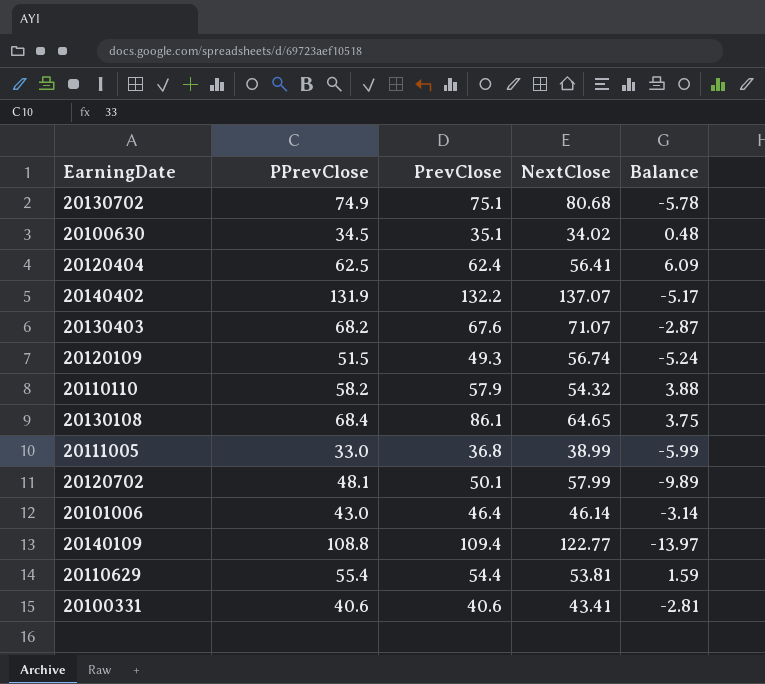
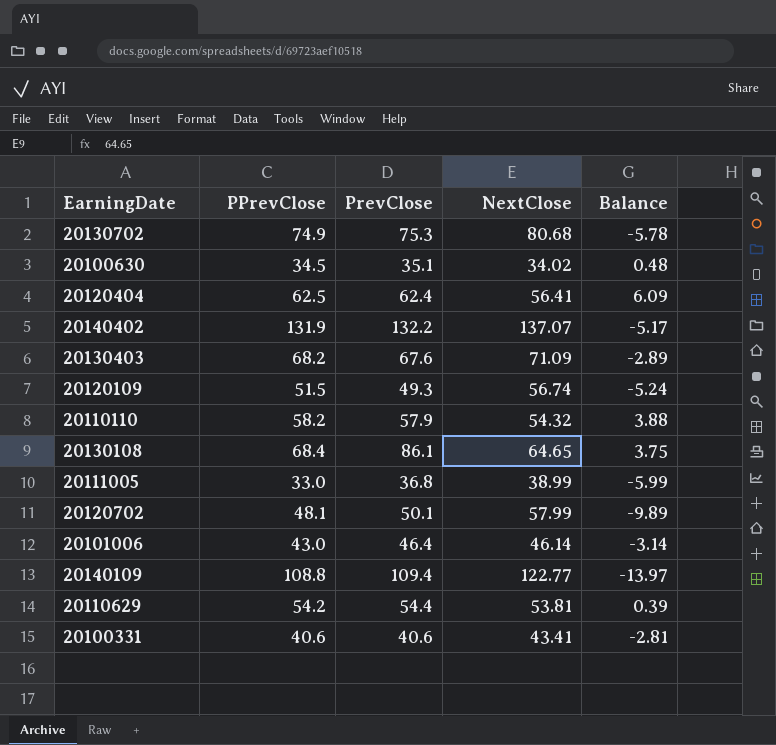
20130702 | PrevClose: 75.1 -> 75.3
20130403 | NextClose: 71.07 -> 71.09
20130403 | Balance: -2.87 -> -2.89
20110629 | PPrevClose: 55.4 -> 54.2
20110629 | Balance: 1.59 -> 0.39

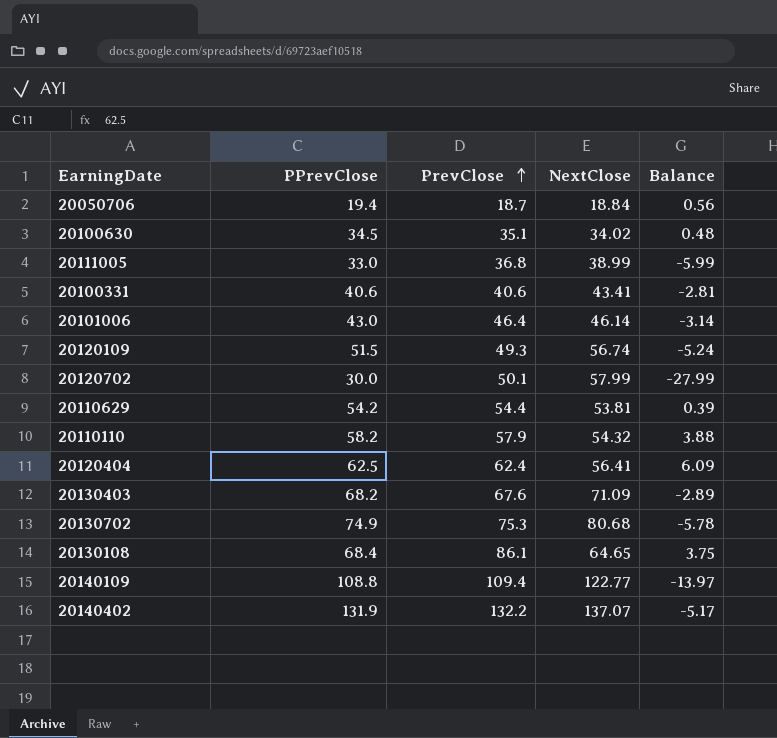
row order: none -> PrevClose ascending
row 20050706: none -> 19.4 | 18.7 | 18.84 | 0.56
20120702 | PPrevClose: 48.1 -> 30.0
20120702 | Balance: -9.89 -> -27.99

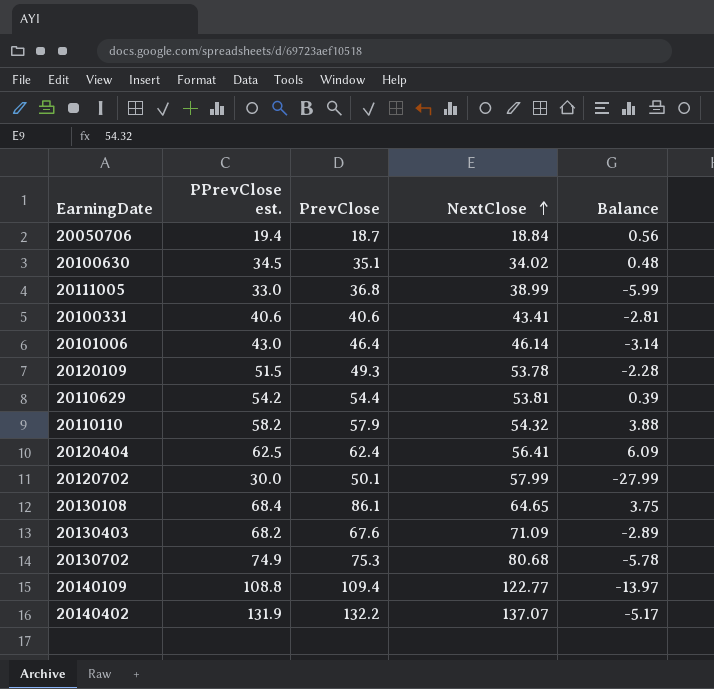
row order: PrevClose ascending -> NextClose ascending
column name: PPrevClose -> PPrevClose est.
20120109 | NextClose: 56.74 -> 53.78
20120109 | Balance: -5.24 -> -2.28

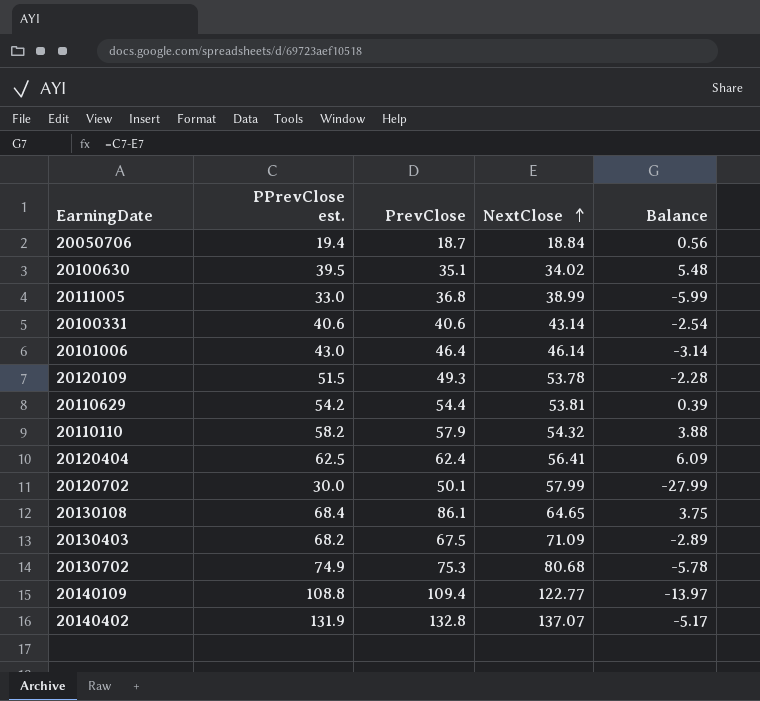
20100630 | PPrevClose est.: 34.5 -> 39.5
20100630 | Balance: 0.48 -> 5.48
20100331 | NextClose: 43.41 -> 43.14
20100331 | Balance: -2.81 -> -2.54
20130403 | PrevClose: 67.6 -> 67.5
20140402 | PrevClose: 132.2 -> 132.8

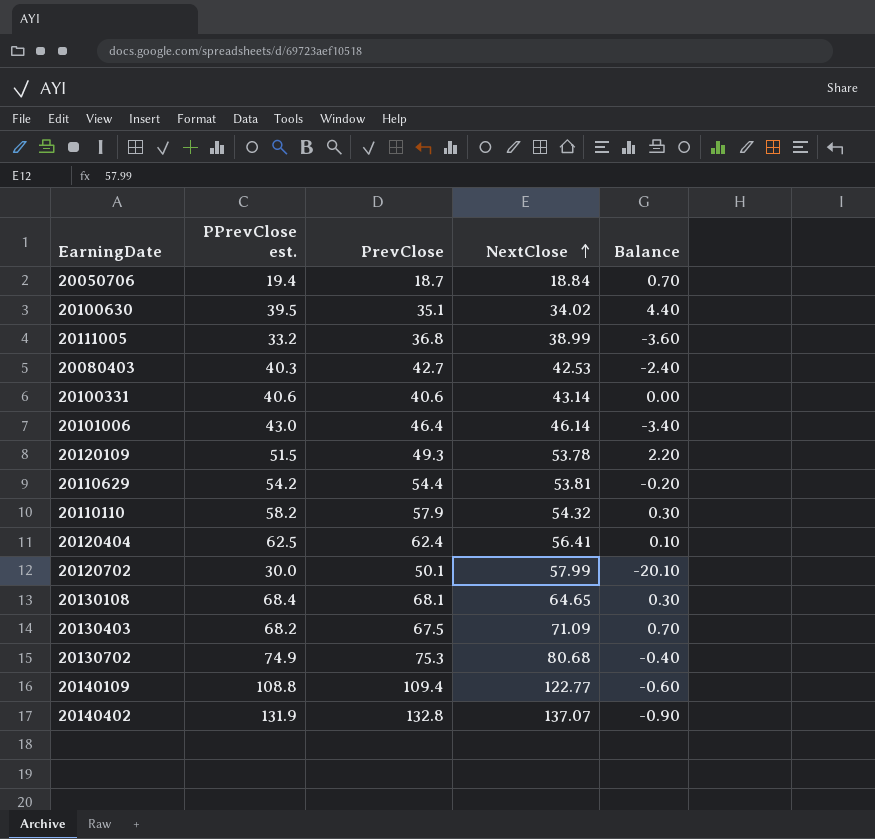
column Balance | formula: [PPrevClose est.] - [NextClose] -> [PPrevClose est.] - [PrevClose]
20111005 | PPrevClose est.: 33.0 -> 33.2
row 20080403: none -> 40.3 | 42.7 | 42.53 | -2.40
20130108 | PrevClose: 86.1 -> 68.1

